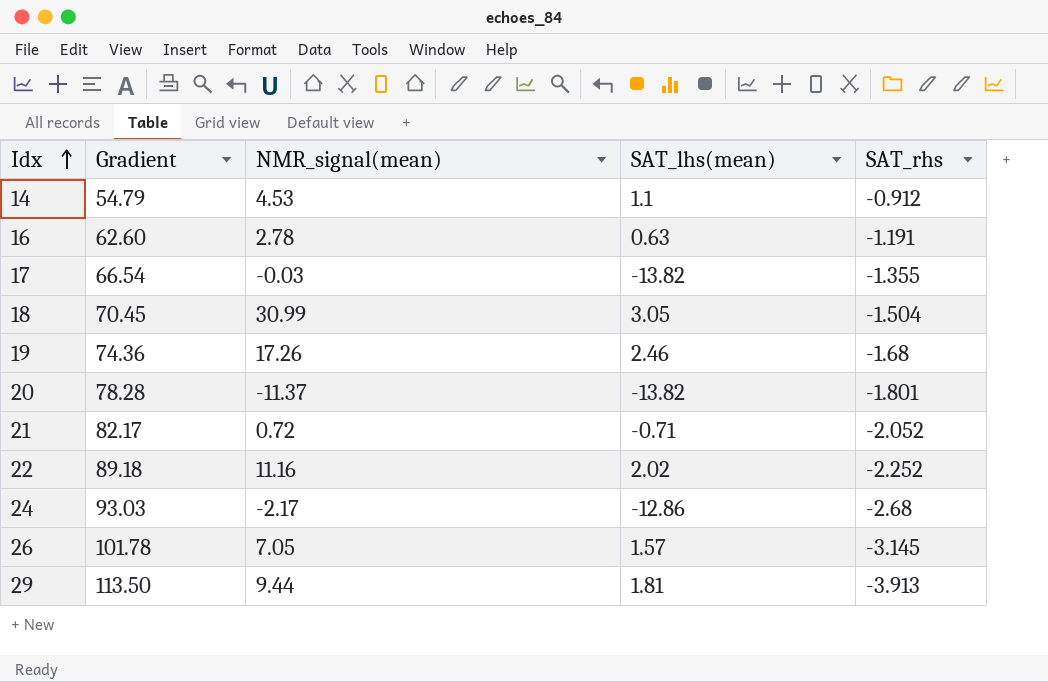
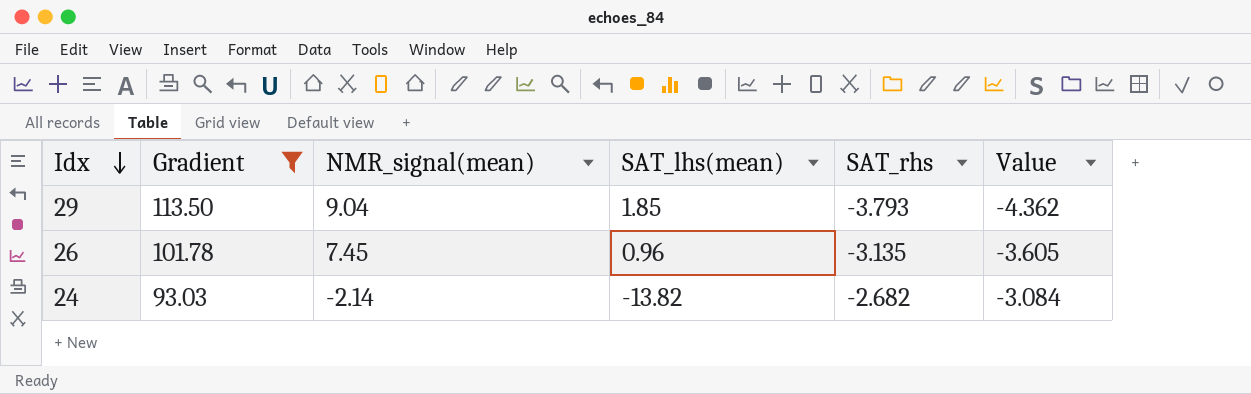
filter: none -> Gradient >= 93.03
row order: Idx ascending -> Idx descending
column Value | formula: none -> [SAT_rhs] * 1.15
29 | NMR_signal(mean): 9.44 -> 9.04
29 | SAT_lhs(mean): 1.81 -> 1.85
29 | SAT_rhs: -3.913 -> -3.793
26 | NMR_signal(mean): 7.05 -> 7.45
26 | SAT_lhs(mean): 1.57 -> 0.96
26 | SAT_rhs: -3.145 -> -3.135
24 | NMR_signal(mean): -2.17 -> -2.14
24 | SAT_lhs(mean): -12.86 -> -13.82
24 | SAT_rhs: -2.68 -> -2.682

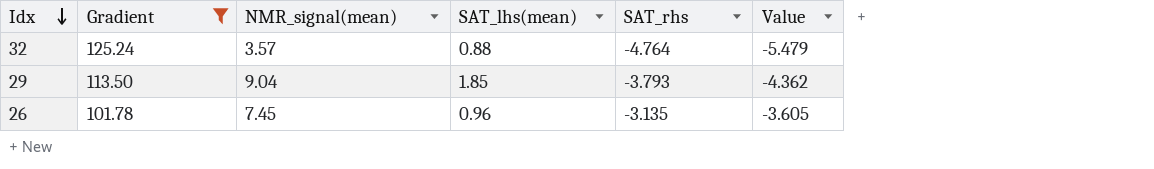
row 24: 93.03 | -2.14 | -13.82 | -2.682 | -3.084 -> none
row 32: none -> 125.24 | 3.57 | 0.88 | -4.764 | -5.479

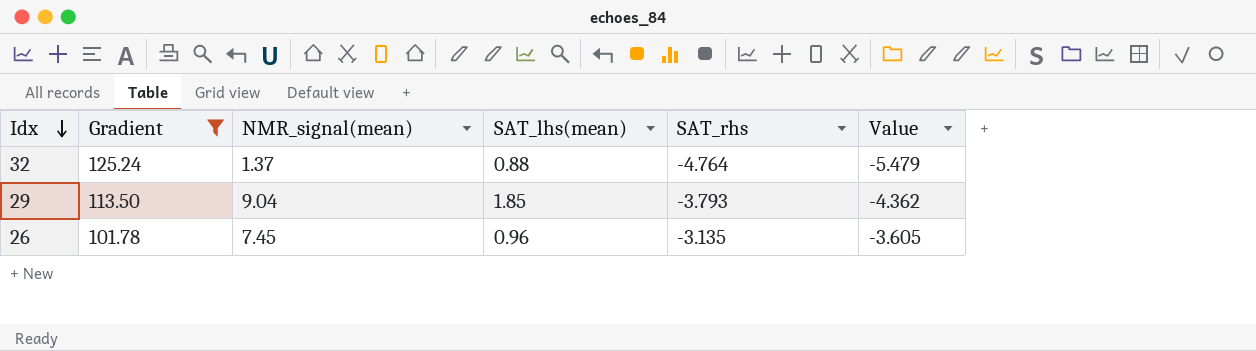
32 | NMR_signal(mean): 3.57 -> 1.37

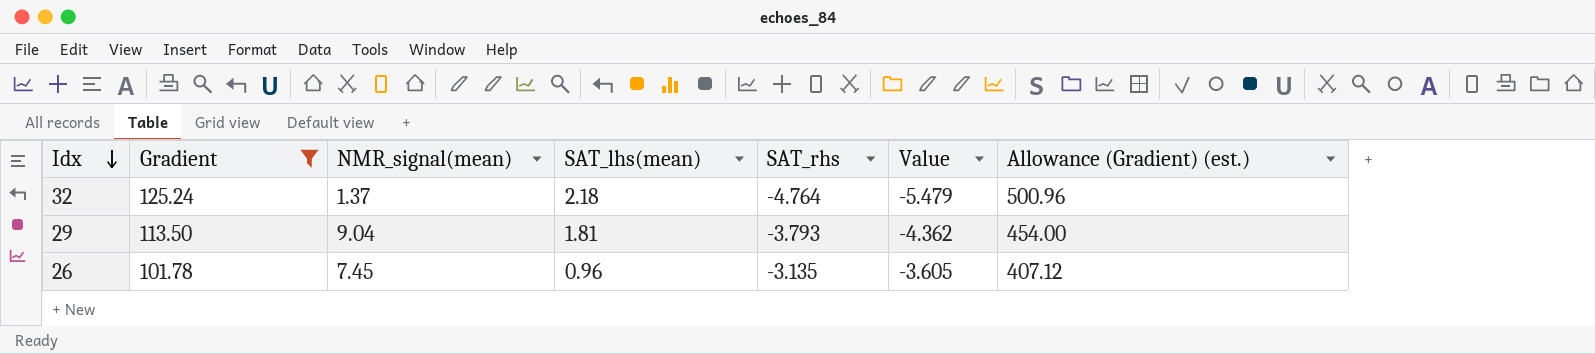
column Allowance (Gradient) (est.) | formula: none -> [Gradient] * 4
32 | SAT_lhs(mean): 0.88 -> 2.18
29 | SAT_lhs(mean): 1.85 -> 1.81

